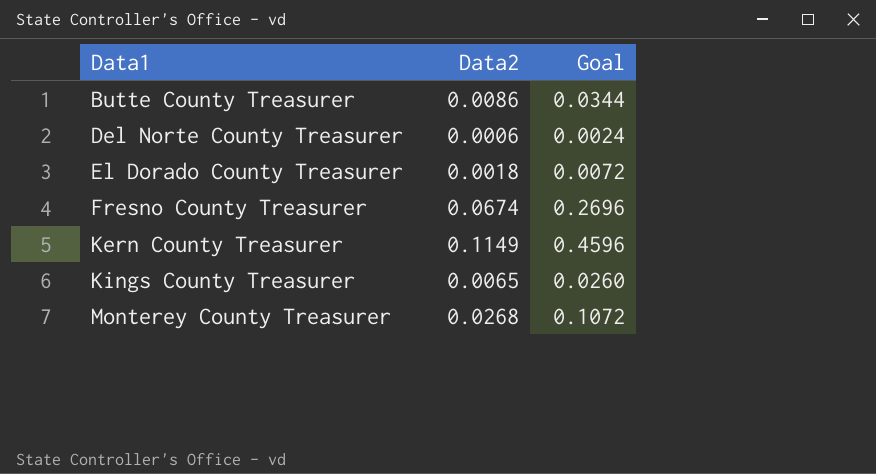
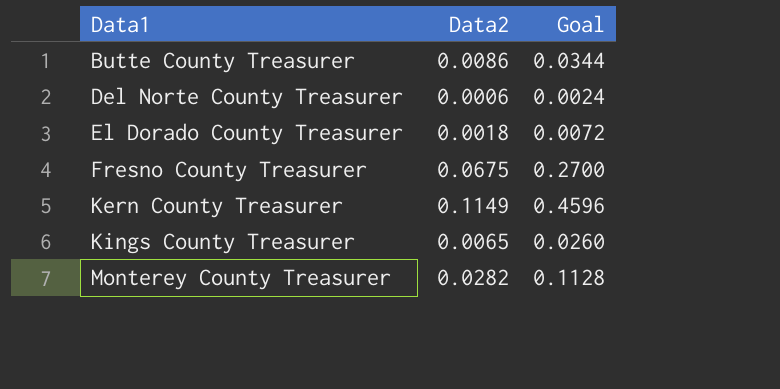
Fresno County Treasurer | Data2: 0.0674 -> 0.0675
Fresno County Treasurer | Goal: 0.2696 -> 0.2700
Monterey County Treasurer | Data2: 0.0268 -> 0.0282
Monterey County Treasurer | Goal: 0.1072 -> 0.1128

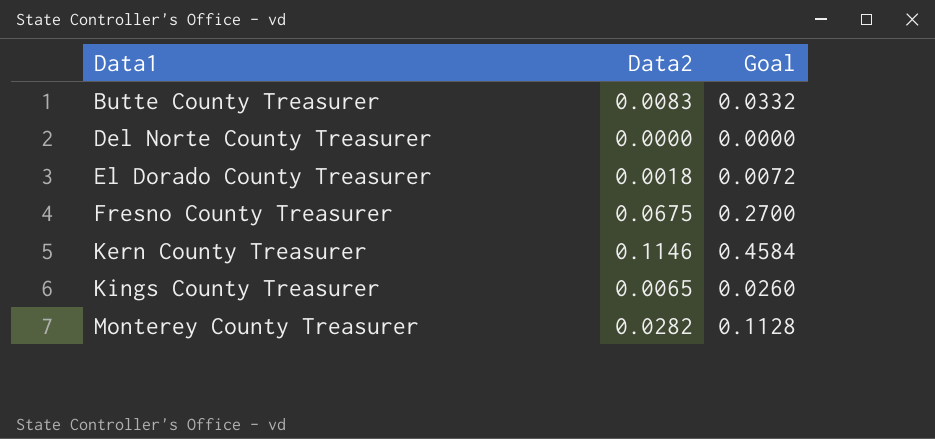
Butte County Treasurer | Data2: 0.0086 -> 0.0083
Butte County Treasurer | Goal: 0.0344 -> 0.0332
Del Norte County Treasurer | Data2: 0.0006 -> 0.0000
Del Norte County Treasurer | Goal: 0.0024 -> 0.0000
Kern County Treasurer | Data2: 0.1149 -> 0.1146
Kern County Treasurer | Goal: 0.4596 -> 0.4584

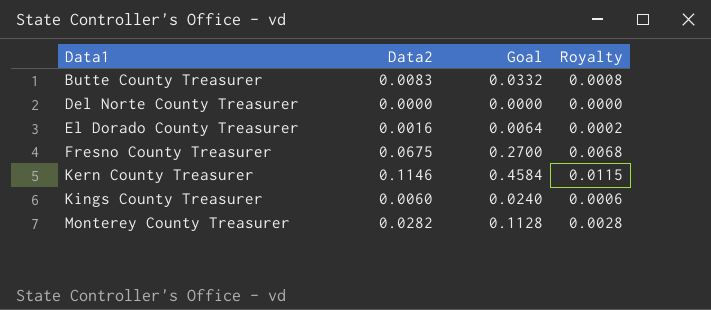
column Royalty | formula: none -> [Data2] * 0.1
El Dorado County Treasurer | Data2: 0.0018 -> 0.0016
El Dorado County Treasurer | Goal: 0.0072 -> 0.0064
Kings County Treasurer | Data2: 0.0065 -> 0.0060
Kings County Treasurer | Goal: 0.0260 -> 0.0240

